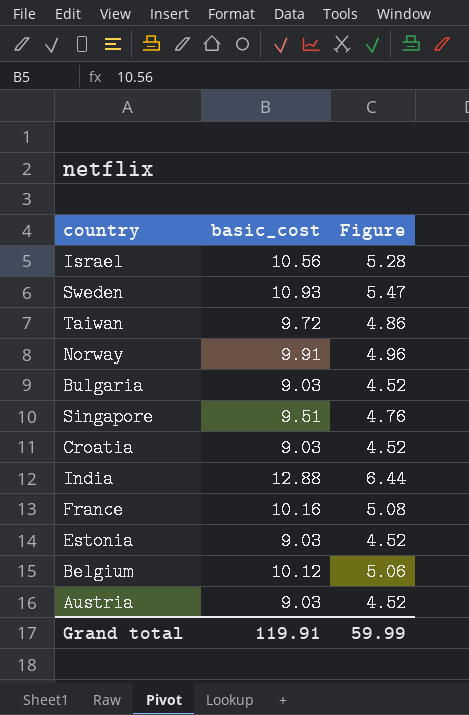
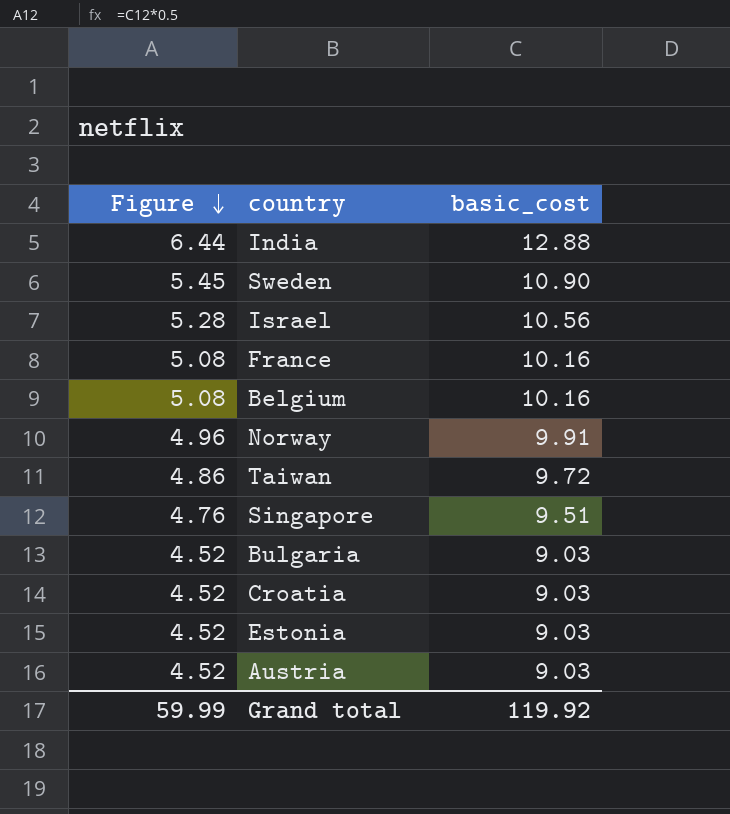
row order: none -> Figure descending
column Figure | position: 3 -> 1
Sweden | Figure: 5.47 -> 5.45
Sweden | basic_cost: 10.93 -> 10.90
Belgium | Figure: 5.06 -> 5.08
Belgium | basic_cost: 10.12 -> 10.16
Grand total | basic_cost: 119.91 -> 119.92

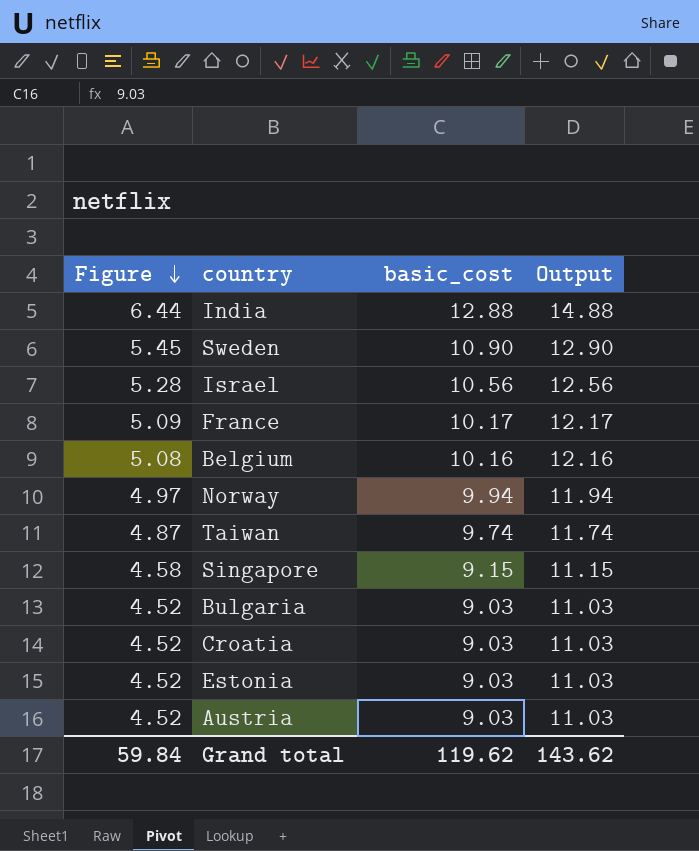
column Output | formula: none -> [basic_cost] + 2
France | Figure: 5.08 -> 5.09
France | basic_cost: 10.16 -> 10.17
Norway | Figure: 4.96 -> 4.97
Norway | basic_cost: 9.91 -> 9.94
Taiwan | Figure: 4.86 -> 4.87
Taiwan | basic_cost: 9.72 -> 9.74
Singapore | Figure: 4.76 -> 4.58
Singapore | basic_cost: 9.51 -> 9.15
Grand total | Figure: 59.99 -> 59.84
Grand total | basic_cost: 119.92 -> 119.62

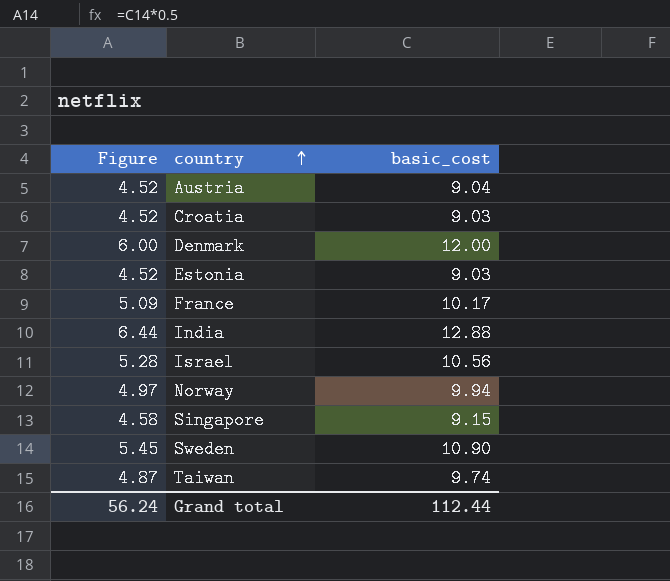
row order: Figure descending -> country ascending
column Output | formula: [basic_cost] + 2 -> none
row Belgium: 5.08 | 10.16 | 12.16 -> none
row Bulgaria: 4.52 | 9.03 | 11.03 -> none
Austria | basic_cost: 9.03 -> 9.04
row Denmark: none -> 6.00 | 12.00
Grand total | Figure: 59.84 -> 56.24
Grand total | basic_cost: 119.62 -> 112.44

